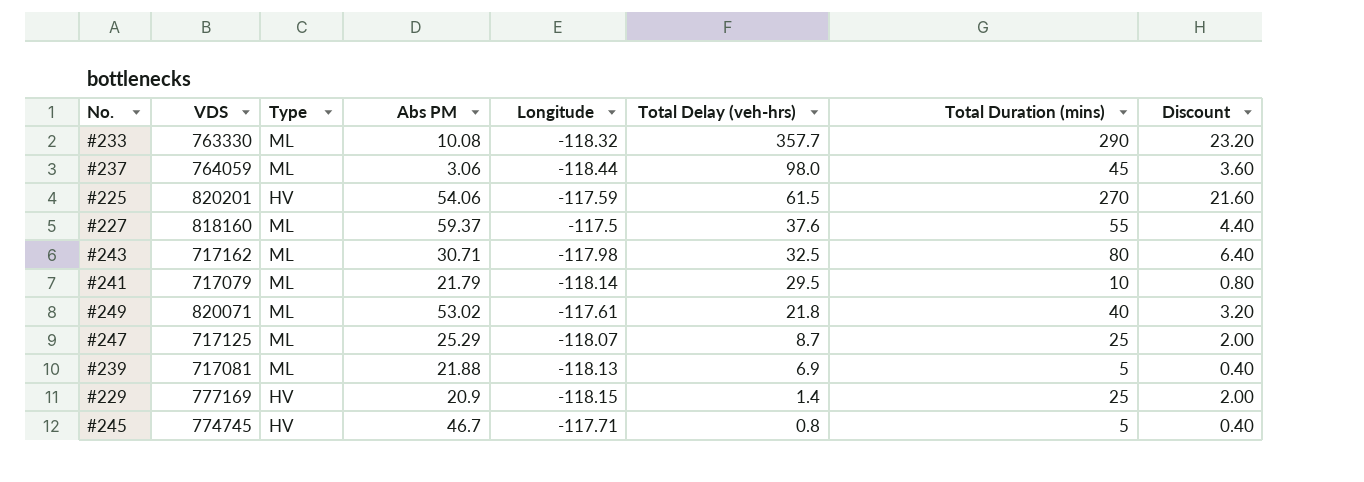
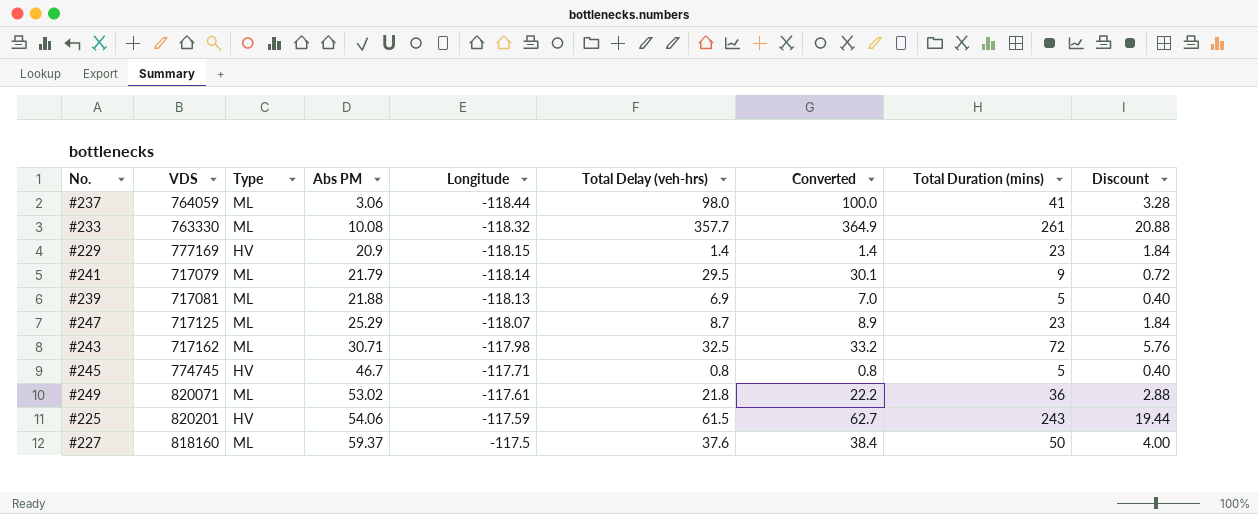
row order: Total Delay (veh-hrs) descending -> Abs PM ascending
column Converted | formula: none -> [Total Delay (veh-hrs)] * 1.02
#237 | Total Duration (mins): 45 -> 41
#237 | Discount: 3.60 -> 3.28
#233 | Total Duration (mins): 290 -> 261
#233 | Discount: 23.20 -> 20.88
#229 | Total Duration (mins): 25 -> 23
#229 | Discount: 2.00 -> 1.84
#241 | Total Duration (mins): 10 -> 9
#241 | Discount: 0.80 -> 0.72
#247 | Total Duration (mins): 25 -> 23
#247 | Discount: 2.00 -> 1.84
#243 | Total Duration (mins): 80 -> 72
#243 | Discount: 6.40 -> 5.76
#249 | Total Duration (mins): 40 -> 36
#249 | Discount: 3.20 -> 2.88
#225 | Total Duration (mins): 270 -> 243
#225 | Discount: 21.60 -> 19.44
#227 | Total Duration (mins): 55 -> 50
#227 | Discount: 4.40 -> 4.00

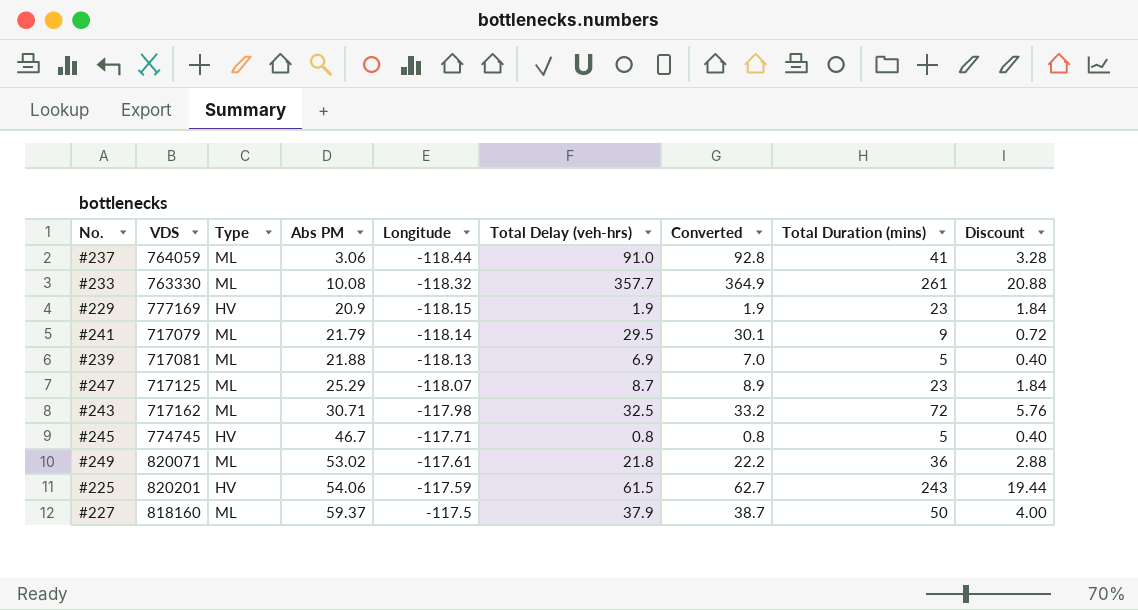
#237 | Total Delay (veh-hrs): 98.0 -> 91.0
#237 | Converted: 100.0 -> 92.8
#229 | Total Delay (veh-hrs): 1.4 -> 1.9
#229 | Converted: 1.4 -> 1.9
#227 | Total Delay (veh-hrs): 37.6 -> 37.9
#227 | Converted: 38.4 -> 38.7

